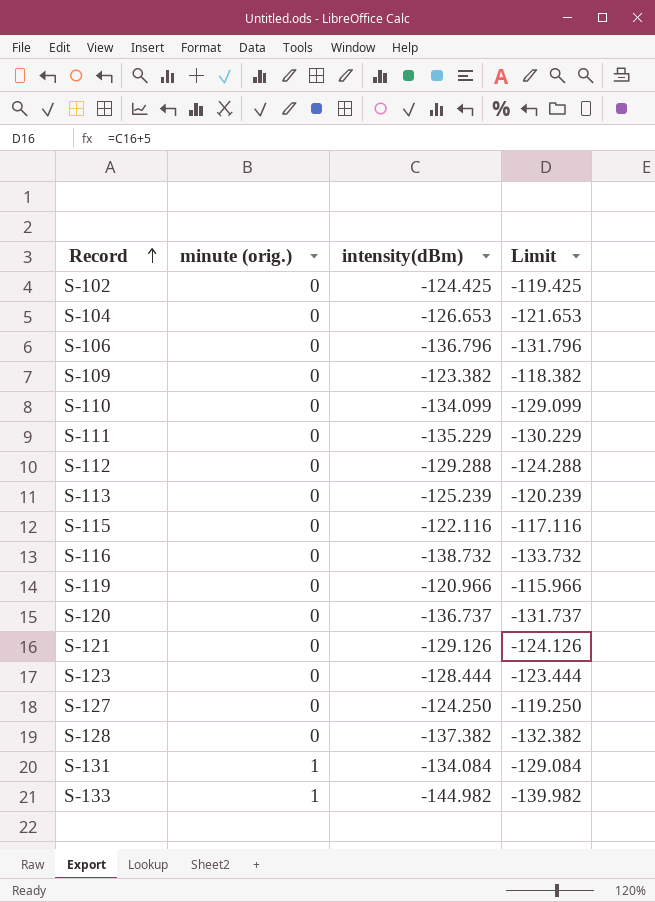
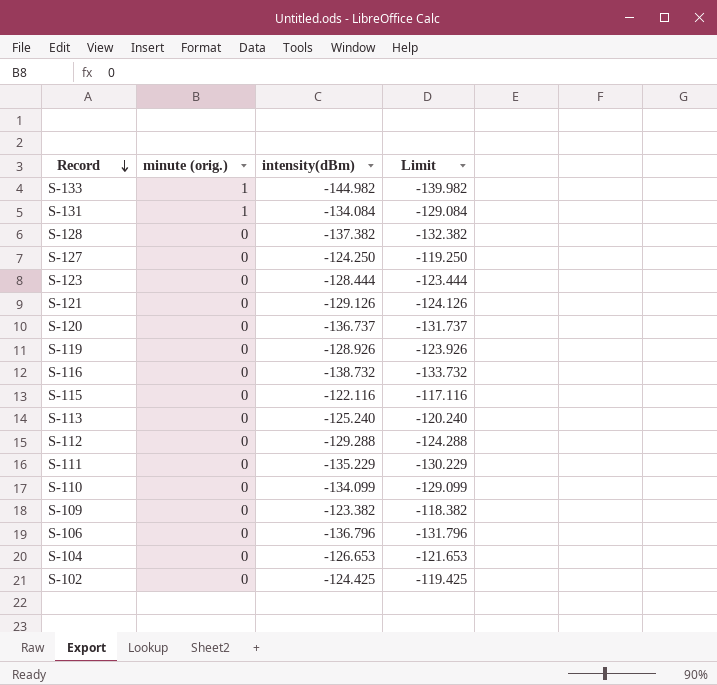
row order: Record ascending -> Record descending
S-119 | intensity(dBm): -120.966 -> -128.926
S-119 | Limit: -115.966 -> -123.926
S-113 | intensity(dBm): -125.239 -> -125.240
S-113 | Limit: -120.239 -> -120.240

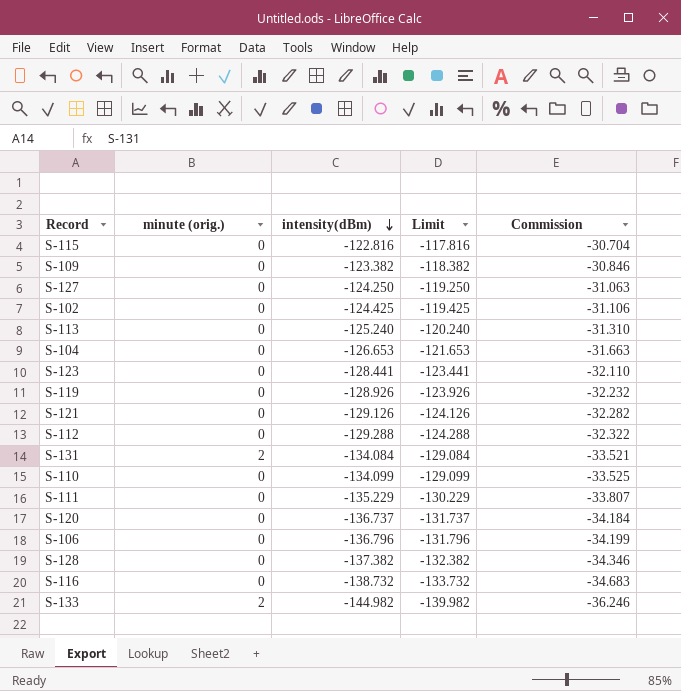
row order: Record descending -> intensity(dBm) descending
column Commission | formula: none -> [intensity(dBm)] * 0.25
S-115 | intensity(dBm): -122.116 -> -122.816
S-115 | Limit: -117.116 -> -117.816
S-123 | intensity(dBm): -128.444 -> -128.441
S-123 | Limit: -123.444 -> -123.441
S-131 | minute (orig.): 1 -> 2
S-133 | minute (orig.): 1 -> 2

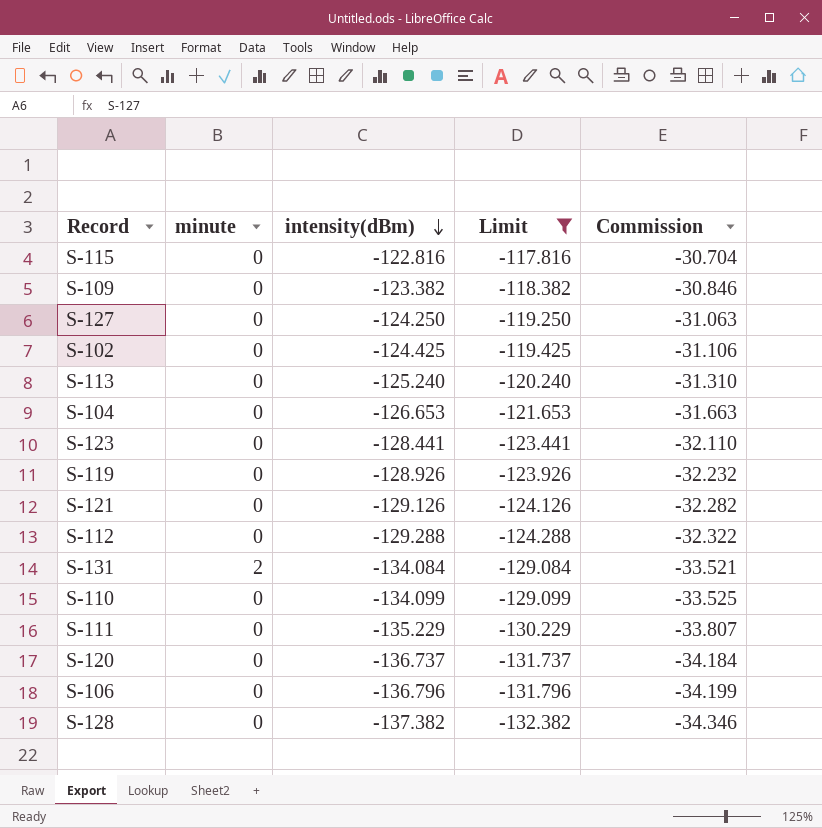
filter: none -> Limit >= -132.382
column name: minute (orig.) -> minute

